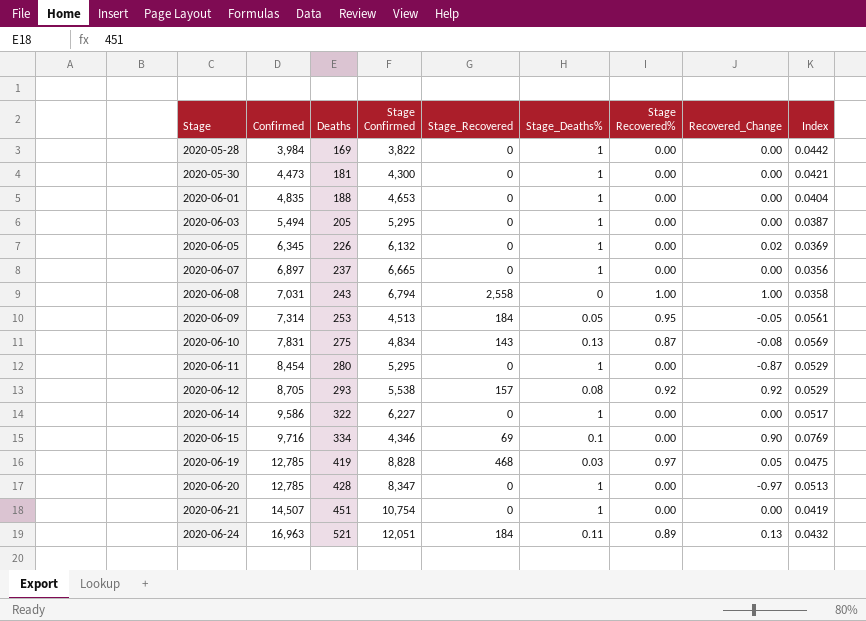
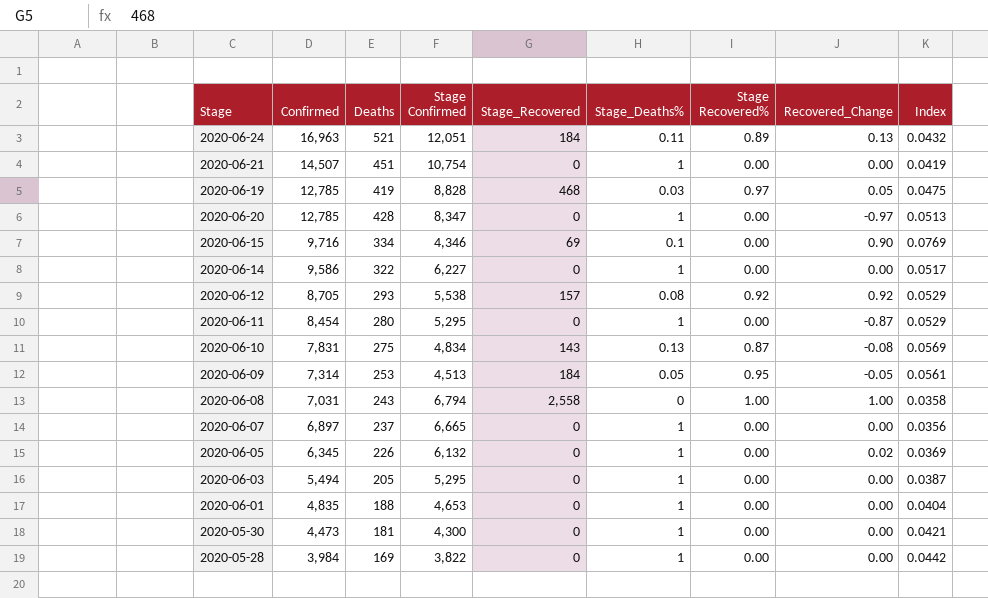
row order: Stage ascending -> Confirmed descending

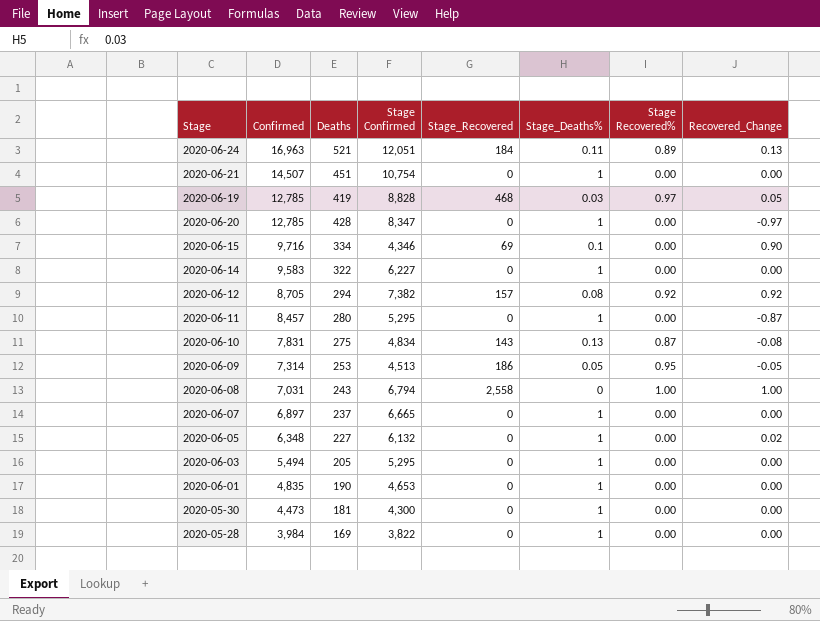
column Index | formula: [Deaths] / [Stage Confirmed] -> none
2020-06-14 | Confirmed: 9,586 -> 9,583
2020-06-12 | Deaths: 293 -> 294
2020-06-12 | Stage Confirmed: 5,538 -> 7,382
2020-06-11 | Confirmed: 8,454 -> 8,457
2020-06-09 | Stage_Recovered: 184 -> 186
2020-06-05 | Confirmed: 6,345 -> 6,348
2020-06-05 | Deaths: 226 -> 227
2020-06-01 | Deaths: 188 -> 190

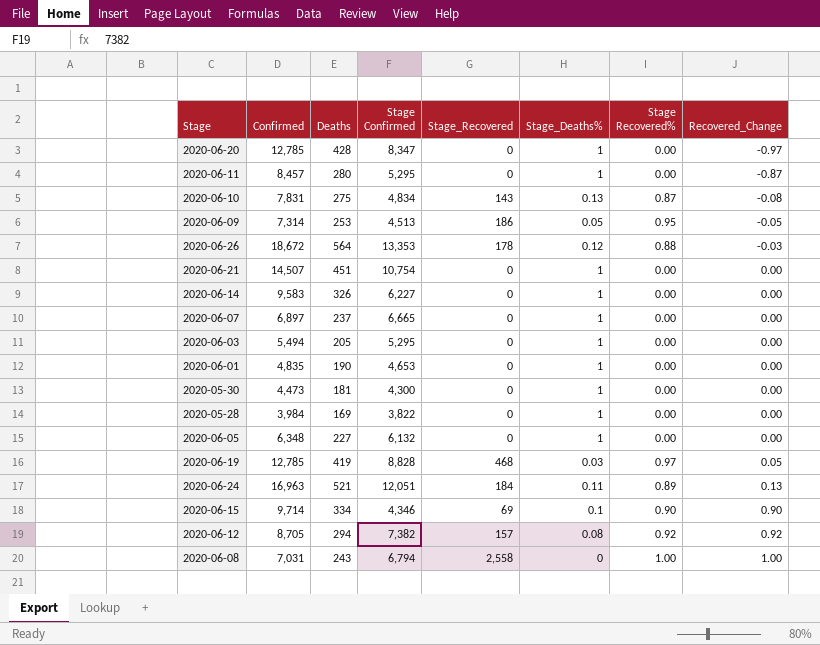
row order: Confirmed descending -> Recovered_Change ascending
row 2020-06-26: none -> 18,672 | 564 | 13,353 | 178 | 0.12 | 0.88 | -0.03
2020-06-14 | Deaths: 322 -> 326
2020-06-05 | Recovered_Change: 0.02 -> 0.00
2020-06-15 | Confirmed: 9,716 -> 9,714
2020-06-15 | Stage Recovered%: 0.00 -> 0.90

